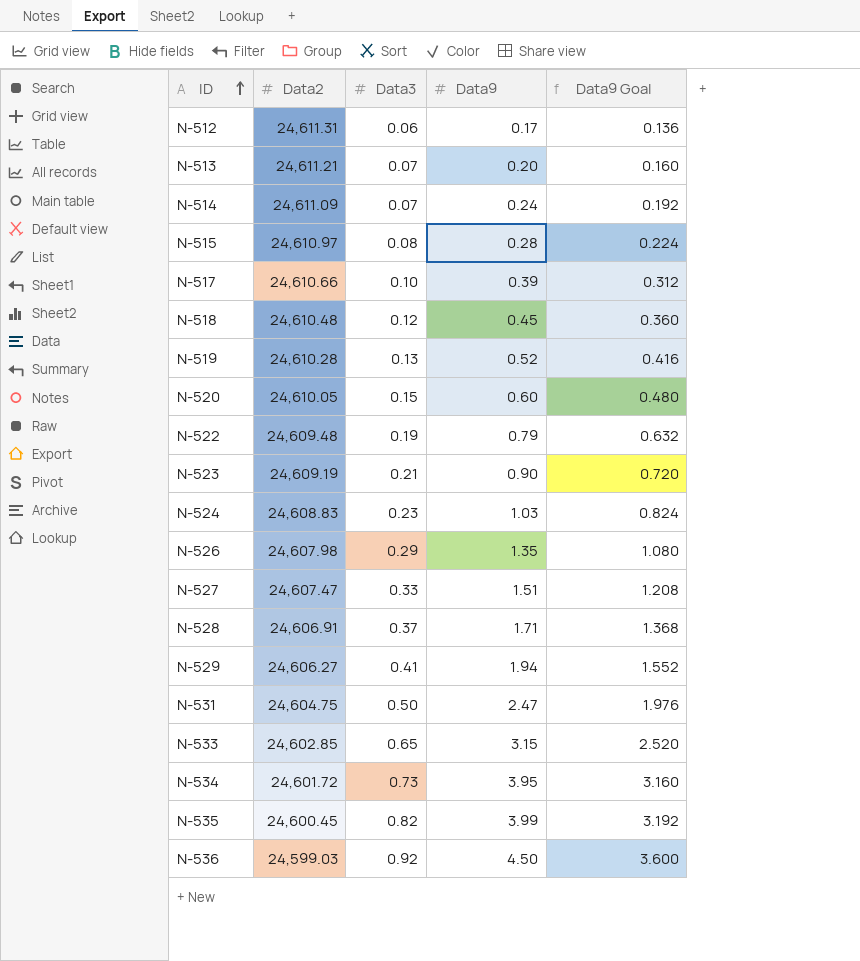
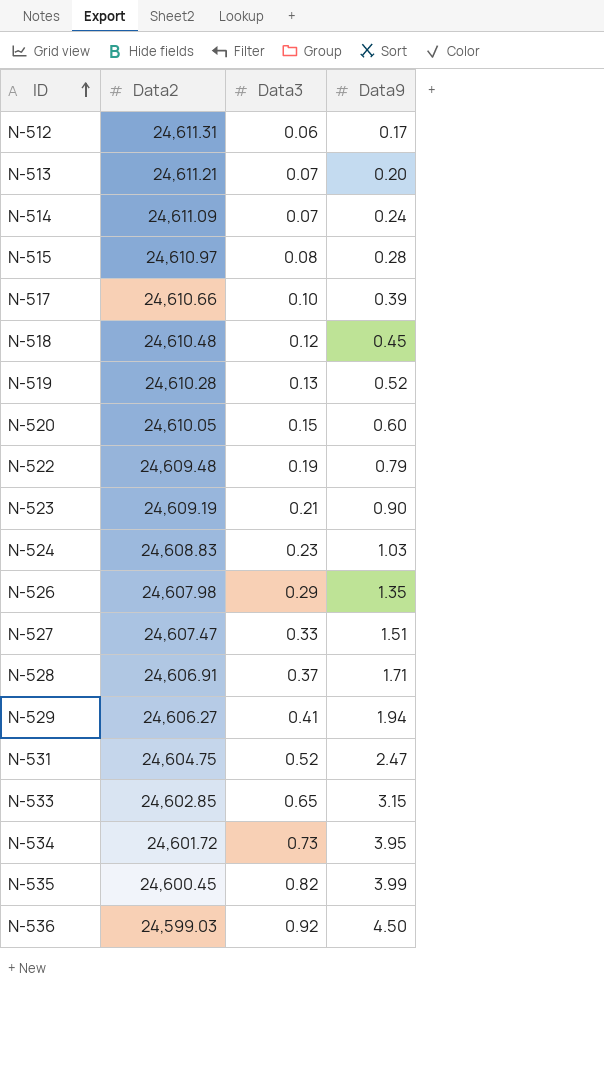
column Data9 Goal | formula: [Data9] * 0.8 -> none
N-531 | Data3: 0.50 -> 0.52

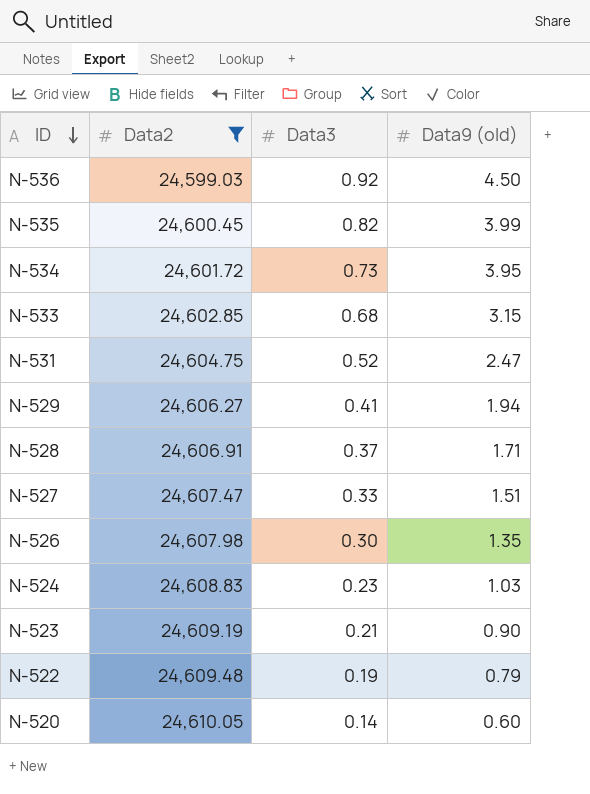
filter: none -> Data2 <= 24,610.05
row order: ID ascending -> ID descending
column name: Data9 -> Data9 (old)
N-533 | Data3: 0.65 -> 0.68
N-526 | Data3: 0.29 -> 0.30
N-520 | Data3: 0.15 -> 0.14

